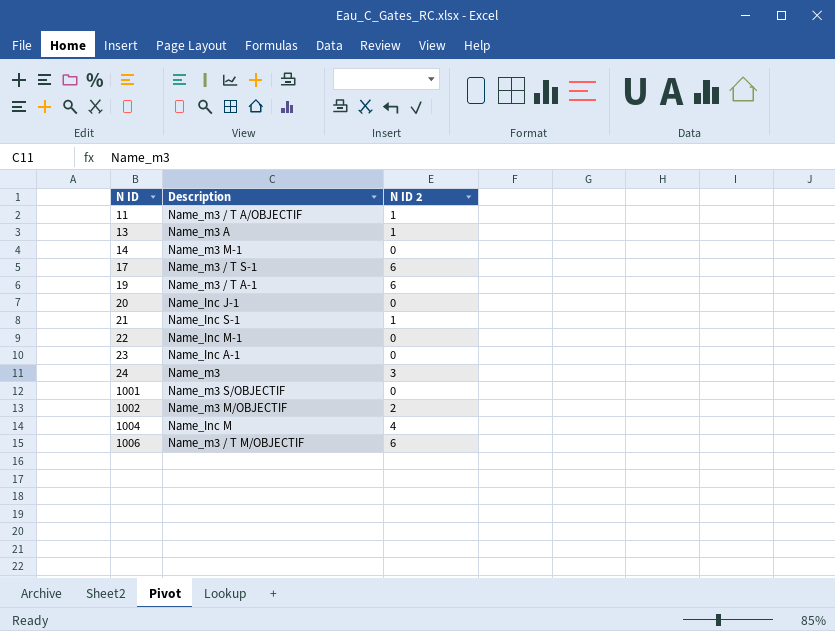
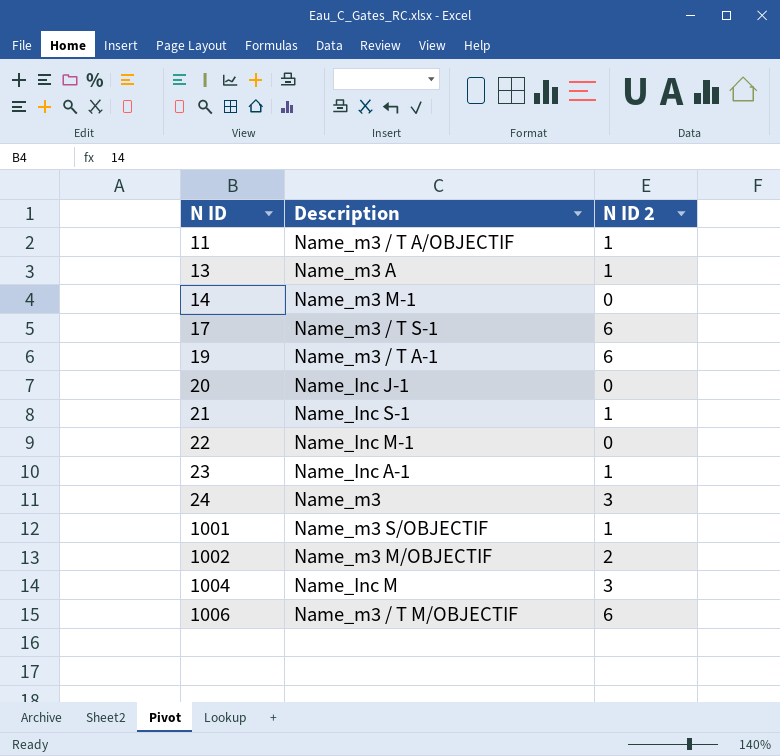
23 | N ID 2: 0 -> 1
1001 | N ID 2: 0 -> 1
1004 | N ID 2: 4 -> 3

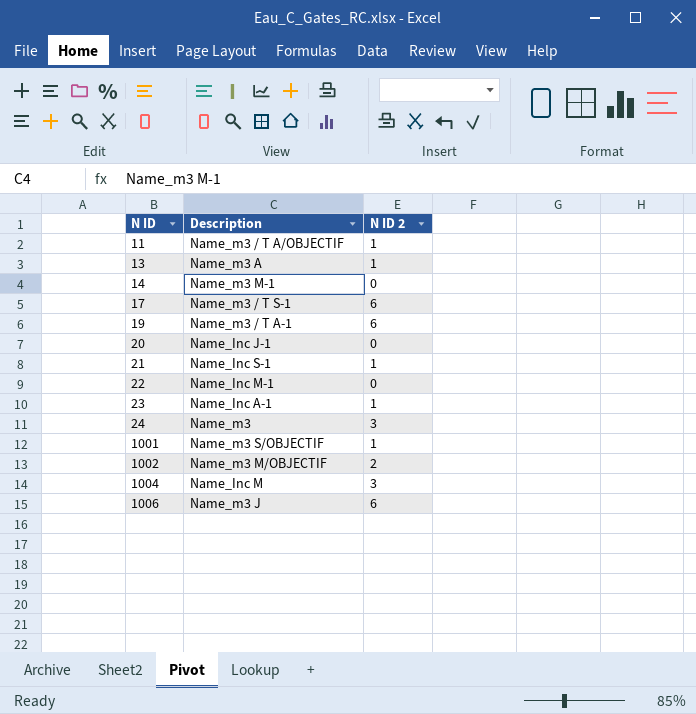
1006 | Description: Name_m3 / T M/OBJECTIF -> Name_m3 J

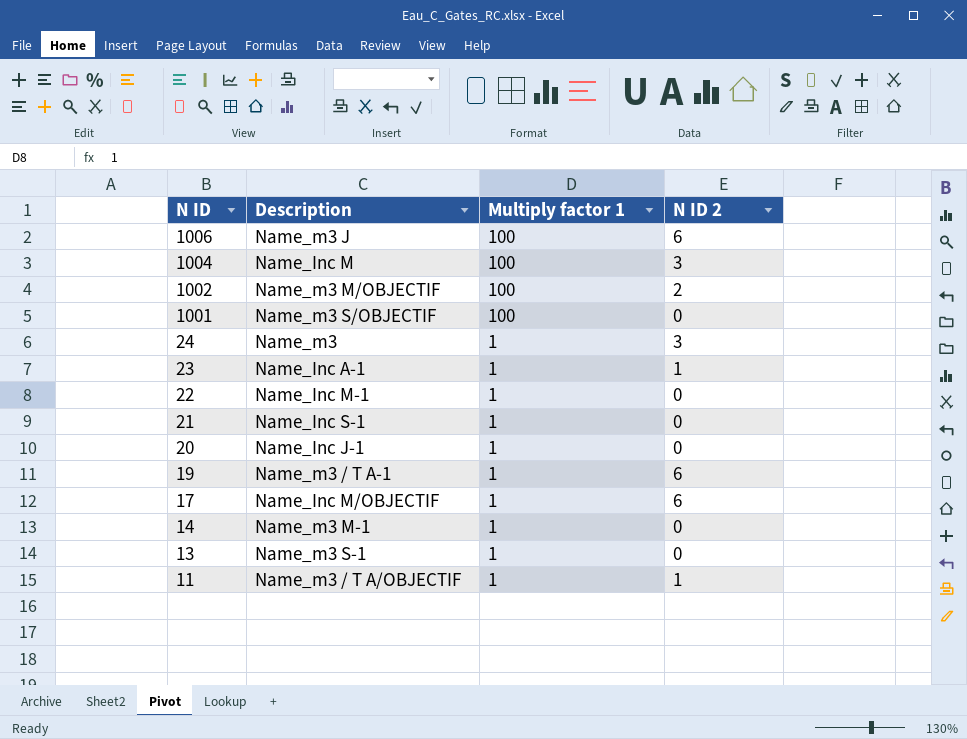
row order: N ID ascending -> N ID descending
column Multiply factor 1 | position: none -> 3
1001 | N ID 2: 1 -> 0
21 | N ID 2: 1 -> 0
17 | Description: Name_m3 / T S-1 -> Name_Inc M/OBJECTIF
13 | Description: Name_m3 A -> Name_m3 S-1
13 | N ID 2: 1 -> 0

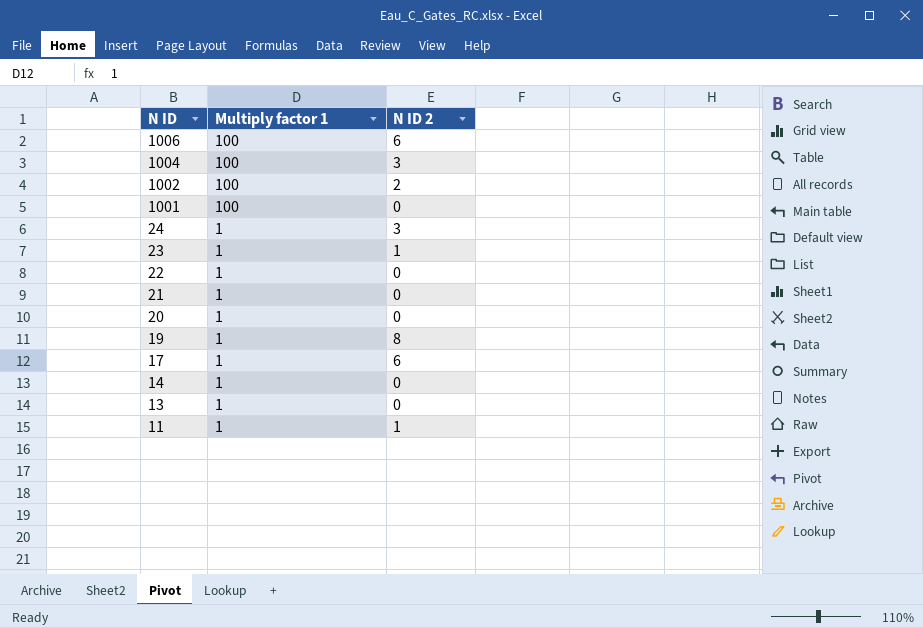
column Description | position: 2 -> none
19 | N ID 2: 6 -> 8

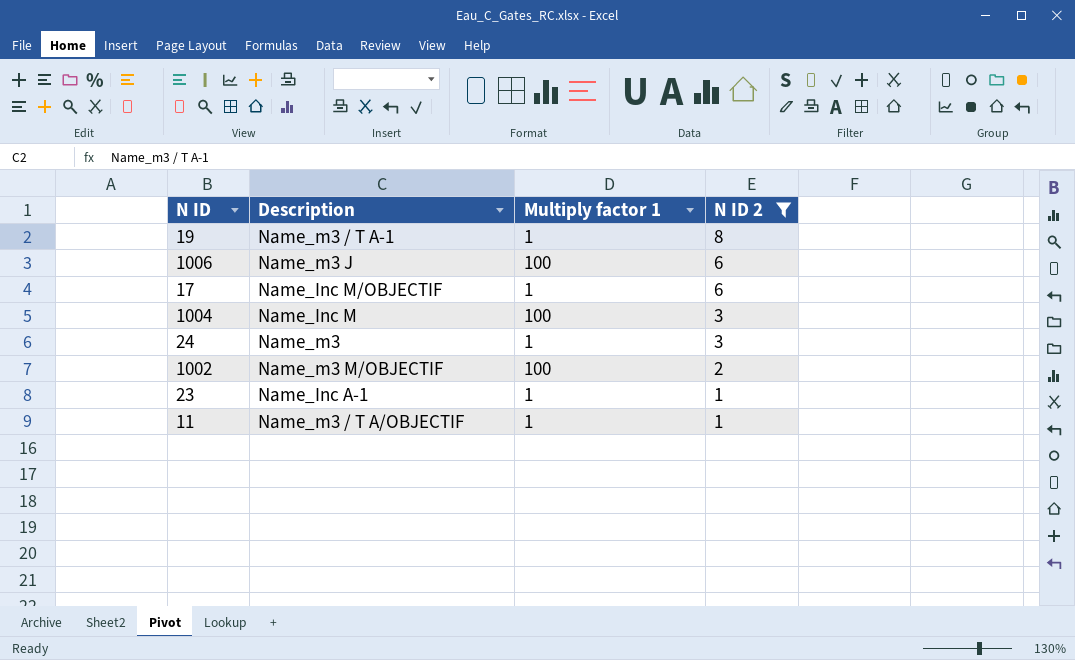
filter: none -> N ID 2 != 0
row order: N ID descending -> N ID 2 descending
column Description | position: none -> 2

